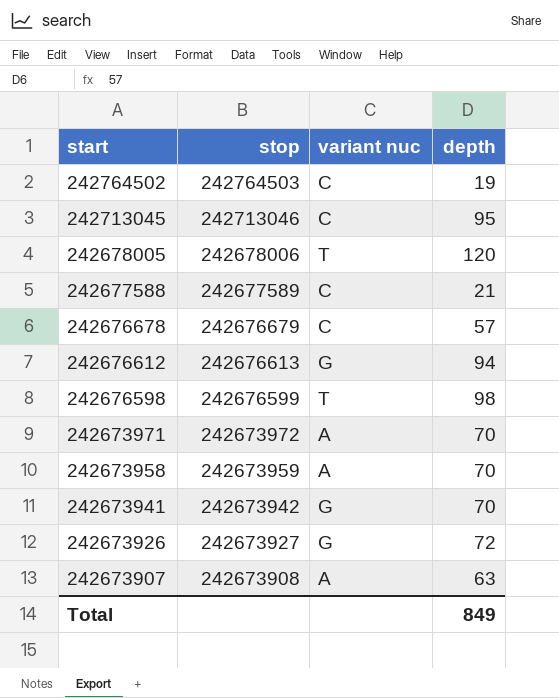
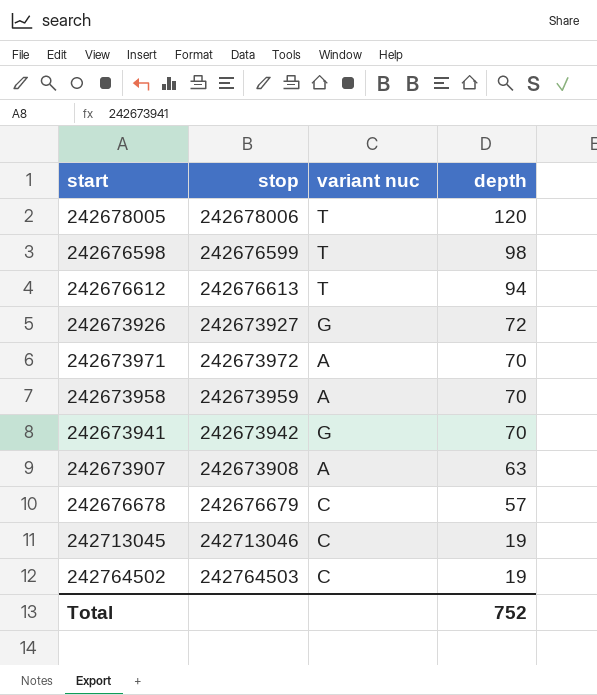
row order: start descending -> depth descending
row 242677588: 242677589 | C | 21 -> none
242676612 | variant nuc: G -> T
242713045 | depth: 95 -> 19
Total | depth: 849 -> 752

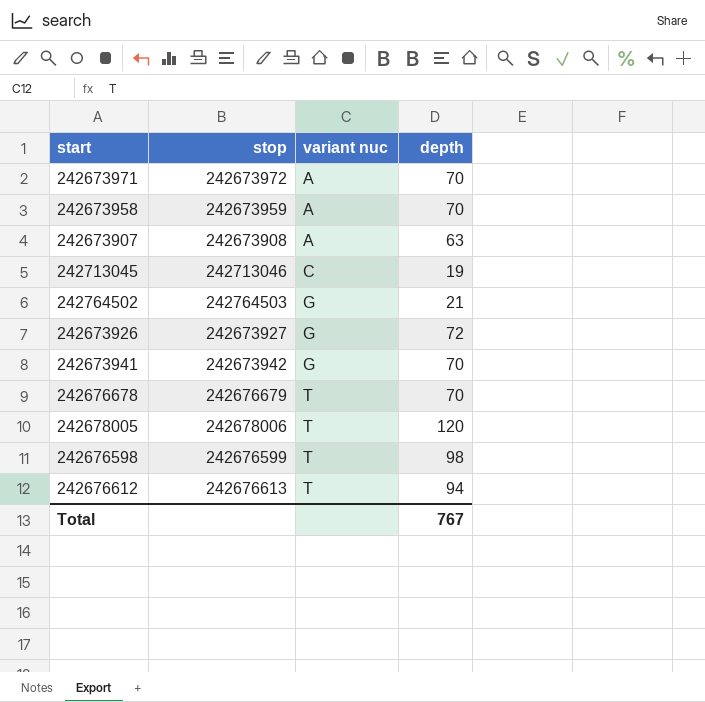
row order: depth descending -> variant nuc ascending
242764502 | variant nuc: C -> G
242764502 | depth: 19 -> 21
242676678 | variant nuc: C -> T
242676678 | depth: 57 -> 70
Total | depth: 752 -> 767

